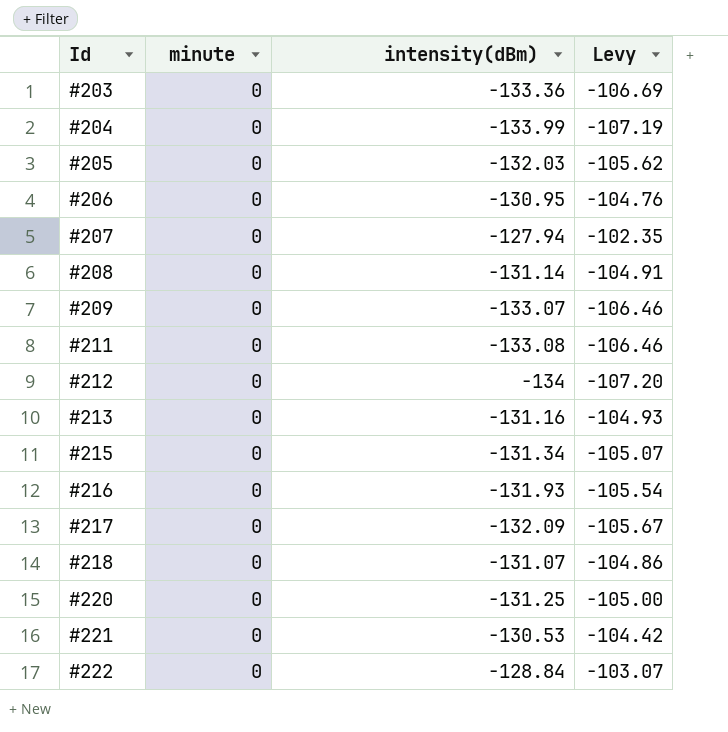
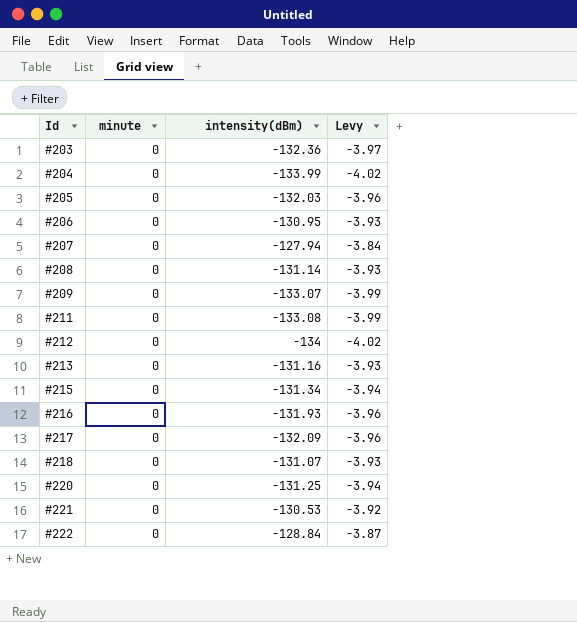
column Levy | formula: [intensity(dBm)] * 0.8 -> [intensity(dBm)] * 0.03
#203 | intensity(dBm): -133.36 -> -132.36

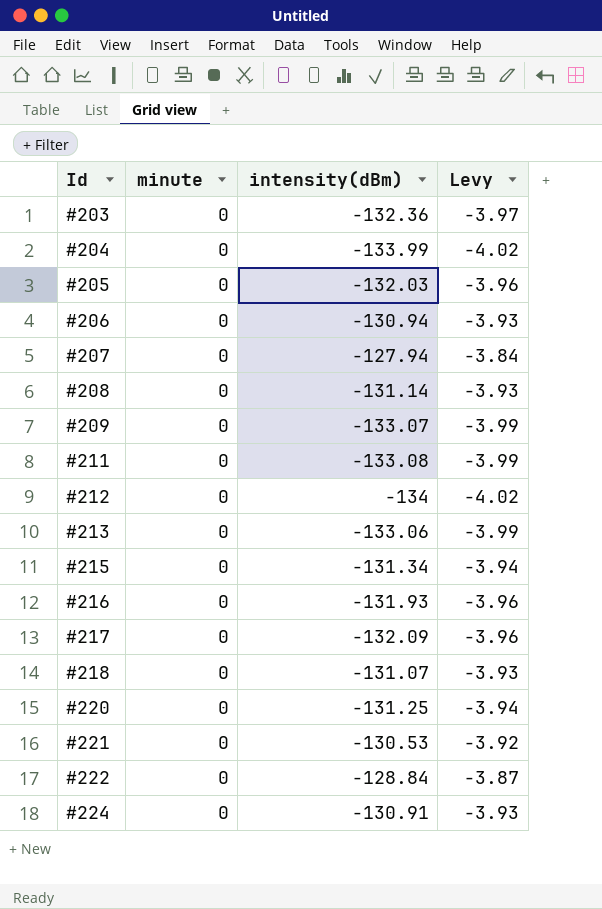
#206 | intensity(dBm): -130.95 -> -130.94
#213 | intensity(dBm): -131.16 -> -133.06
#213 | Levy: -3.93 -> -3.99
row #224: none -> 0 | -130.91 | -3.93

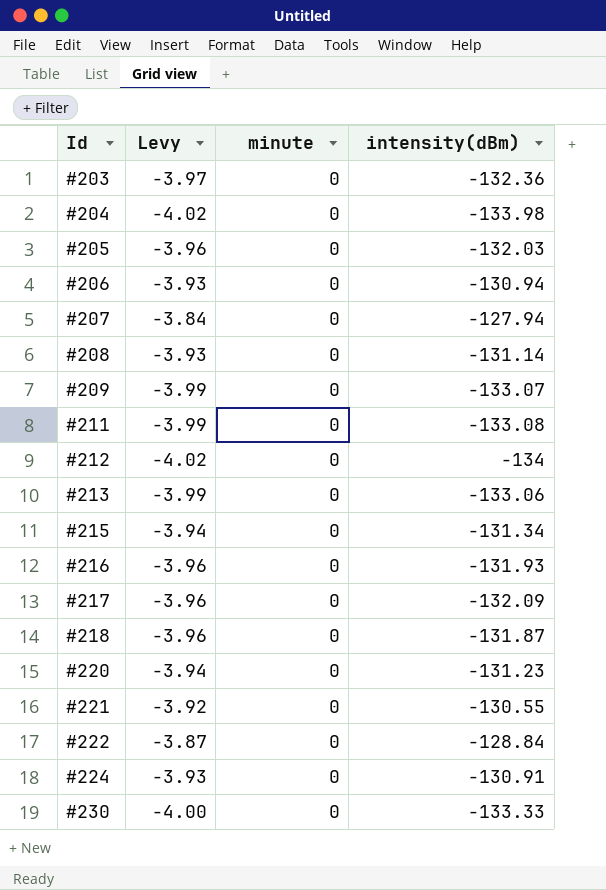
column Levy | position: 4 -> 2
#204 | intensity(dBm): -133.99 -> -133.98
#218 | Levy: -3.93 -> -3.96
#218 | intensity(dBm): -131.07 -> -131.87
#220 | intensity(dBm): -131.25 -> -131.23
#221 | intensity(dBm): -130.53 -> -130.55
row #230: none -> -4.00 | 0 | -133.33

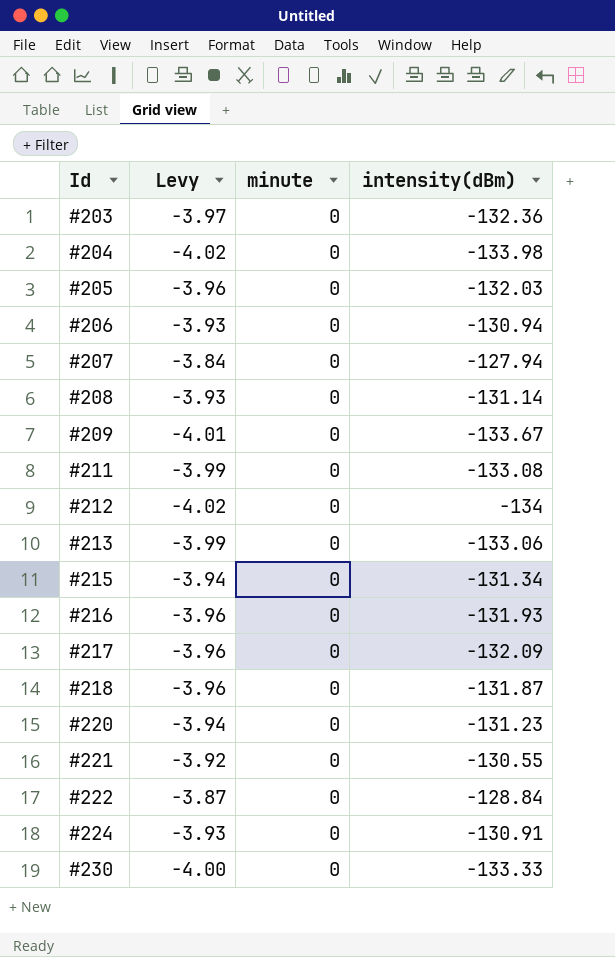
#209 | Levy: -3.99 -> -4.01
#209 | intensity(dBm): -133.07 -> -133.67

